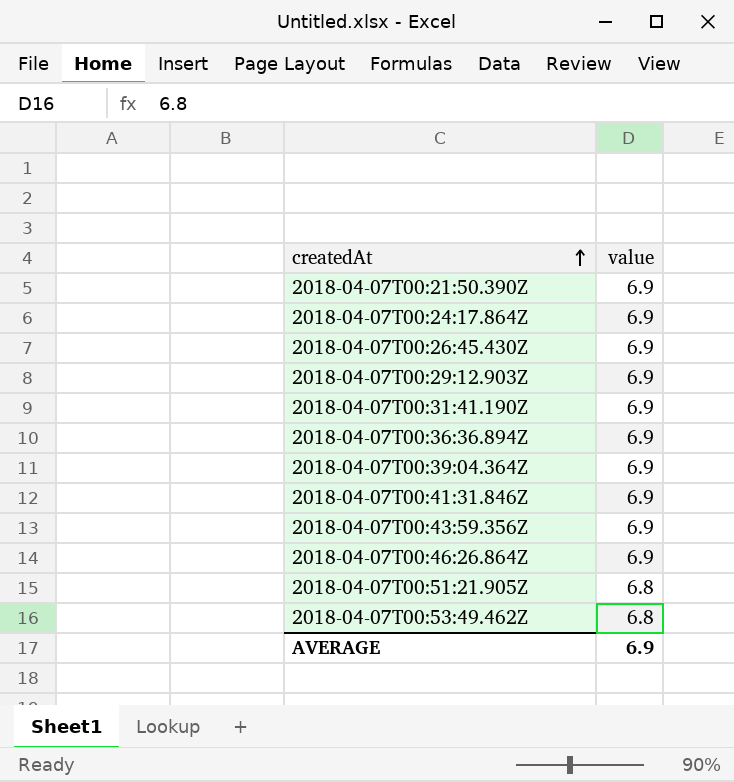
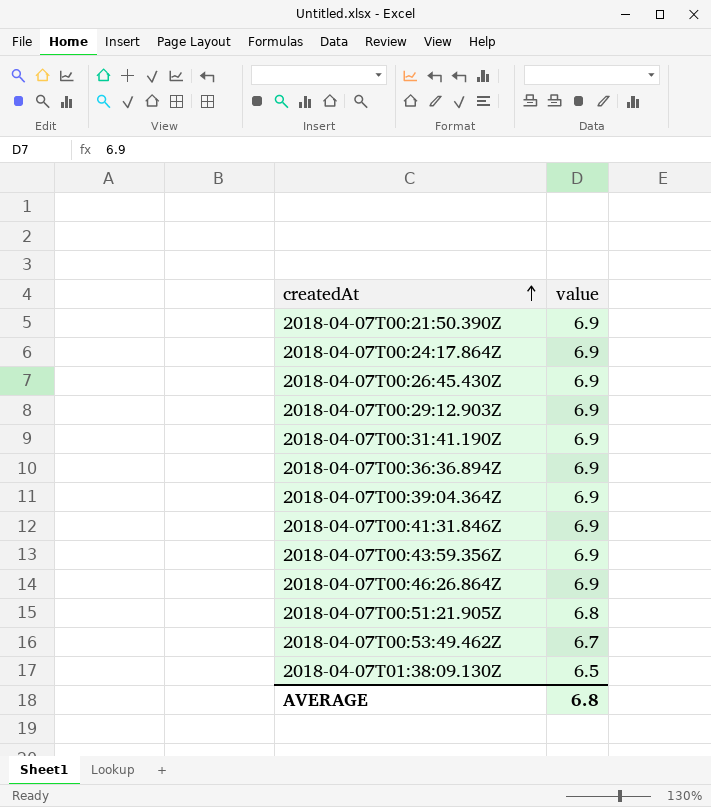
2018-04-07T00:53:49.462Z | value: 6.8 -> 6.7
row 2018-04-07T01:38:09.130Z: none -> 6.5
AVERAGE | value: 6.9 -> 6.8

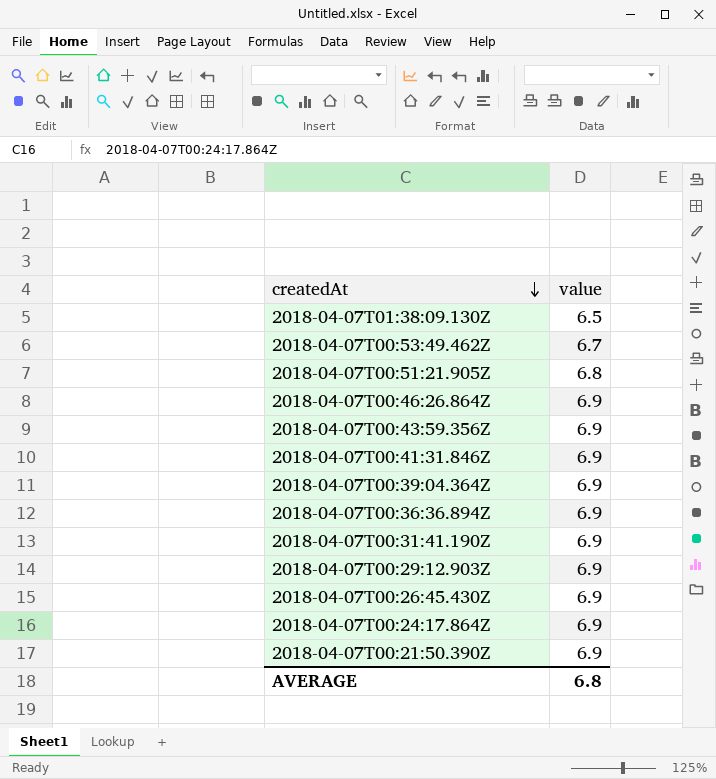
row order: createdAt ascending -> createdAt descending

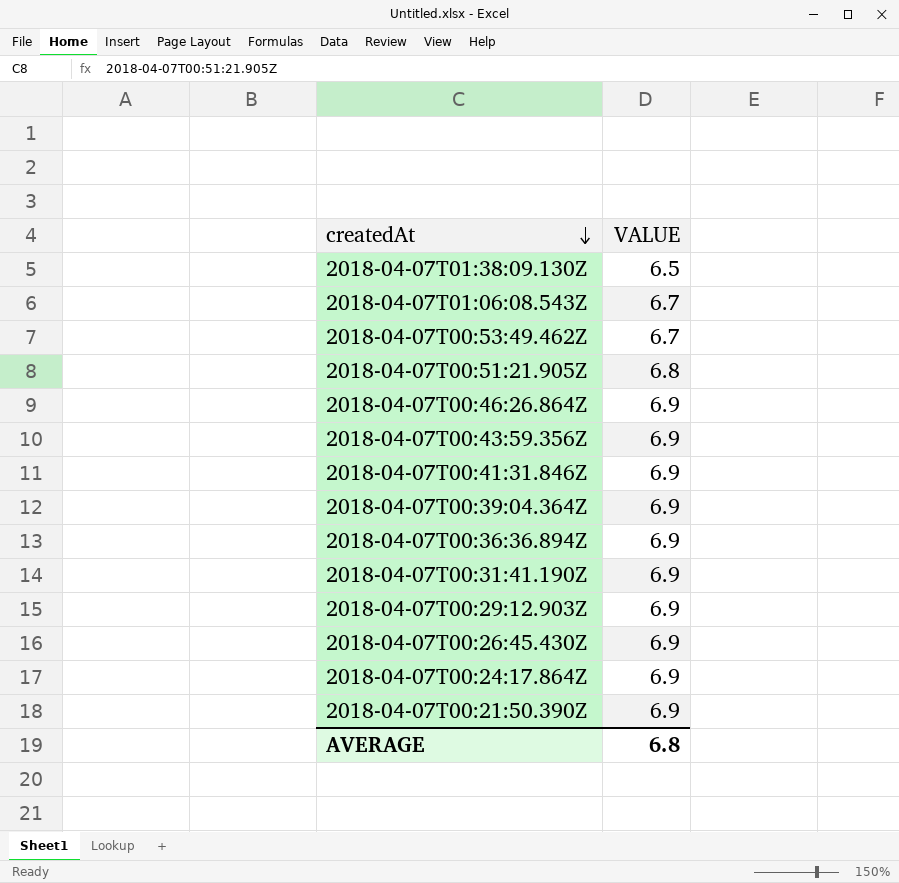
column name: value -> VALUE
row 2018-04-07T01:06:08.543Z: none -> 6.7

